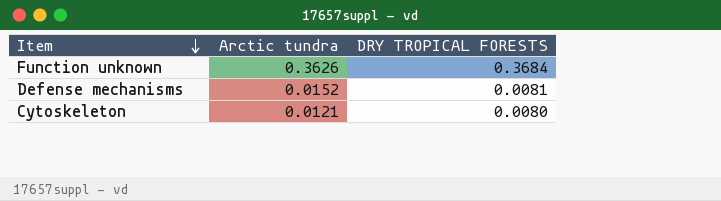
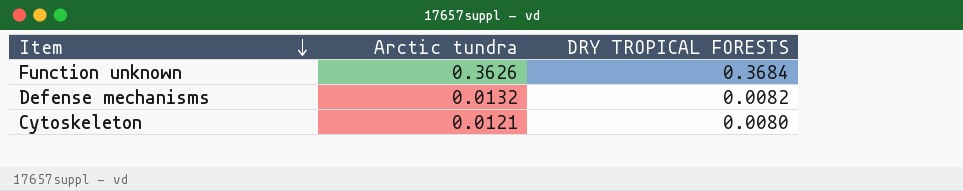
Defense mechanisms | Arctic tundra: 0.0152 -> 0.0132
Defense mechanisms | DRY TROPICAL FORESTS: 0.0081 -> 0.0082

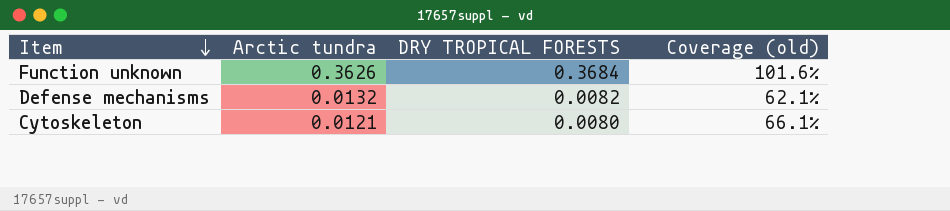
column Coverage (old) | formula: none -> [DRY TROPICAL FORESTS] / [Arctic tundra]

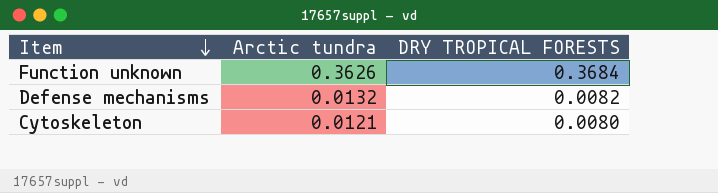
column Coverage (old) | formula: [DRY TROPICAL FORESTS] / [Arctic tundra] -> none

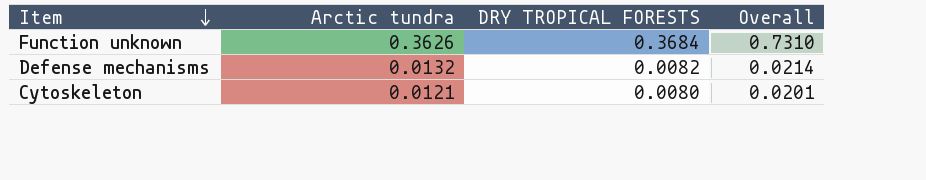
column Overall | formula: none -> [Arctic tundra] + [DRY TROPICAL FORESTS]

